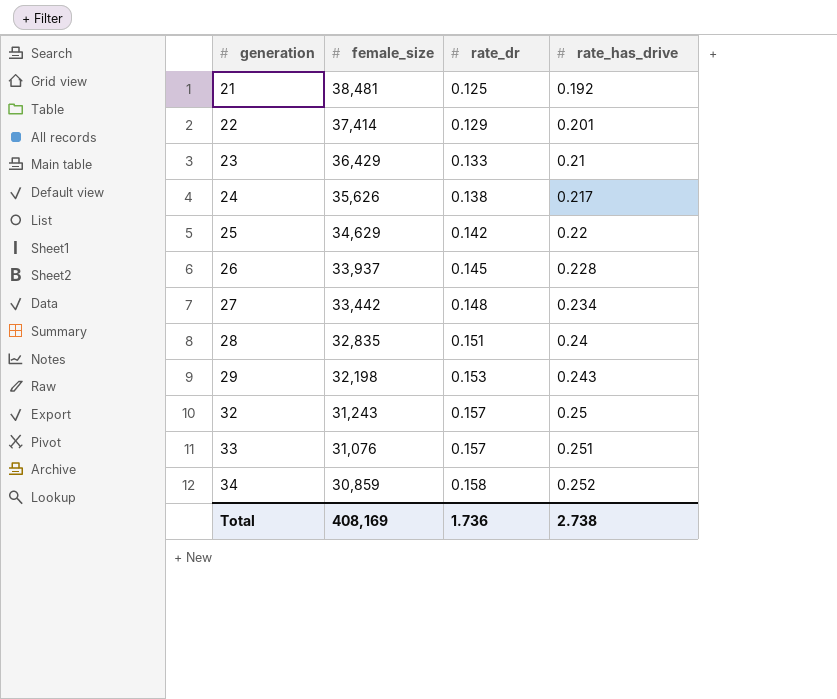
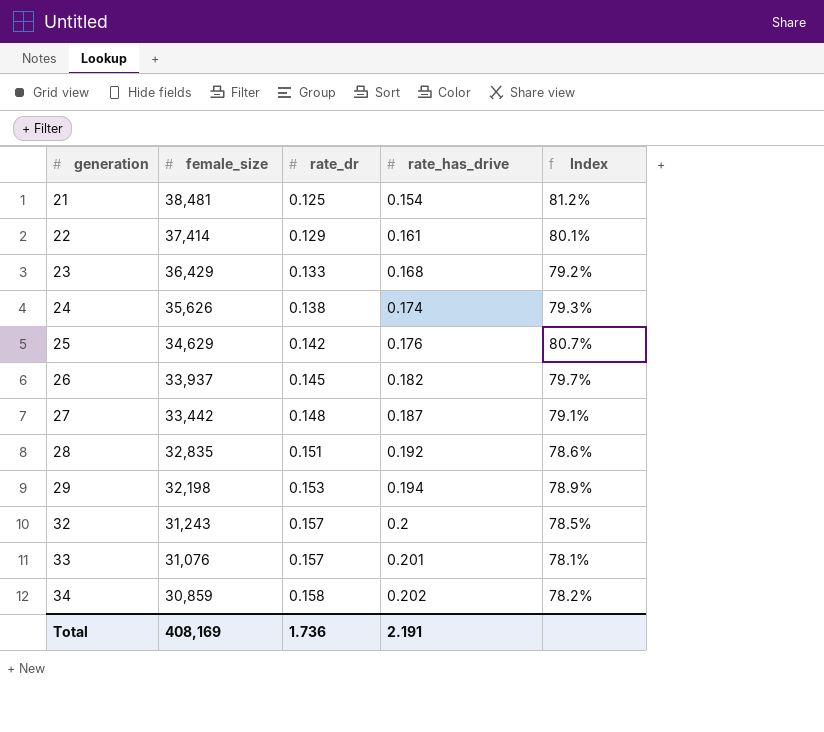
column Index | formula: none -> [rate_dr] / [rate_has_drive]
21 | rate_has_drive: 0.192 -> 0.154
22 | rate_has_drive: 0.201 -> 0.161
23 | rate_has_drive: 0.21 -> 0.168
24 | rate_has_drive: 0.217 -> 0.174
25 | rate_has_drive: 0.22 -> 0.176
26 | rate_has_drive: 0.228 -> 0.182
27 | rate_has_drive: 0.234 -> 0.187
28 | rate_has_drive: 0.24 -> 0.192
29 | rate_has_drive: 0.243 -> 0.194
32 | rate_has_drive: 0.25 -> 0.2
33 | rate_has_drive: 0.251 -> 0.201
34 | rate_has_drive: 0.252 -> 0.202
Total | rate_has_drive: 2.738 -> 2.191

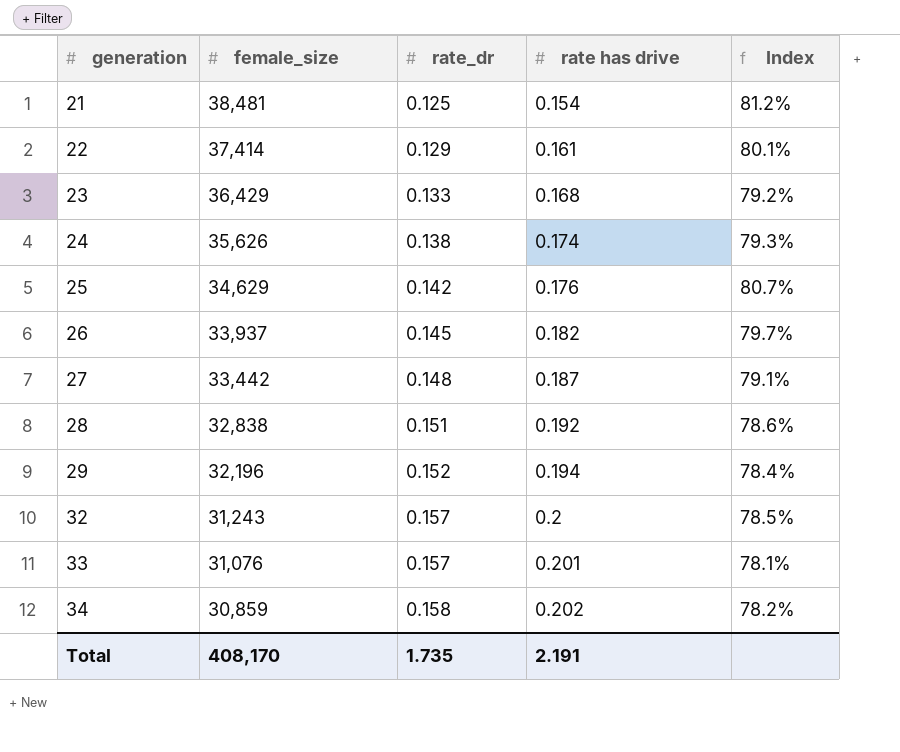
column name: rate_has_drive -> rate has drive
28 | female_size: 32,835 -> 32,838
29 | female_size: 32,198 -> 32,196
29 | rate_dr: 0.153 -> 0.152
29 | Index: 78.9% -> 78.4%
Total | female_size: 408,169 -> 408,170
Total | rate_dr: 1.736 -> 1.735

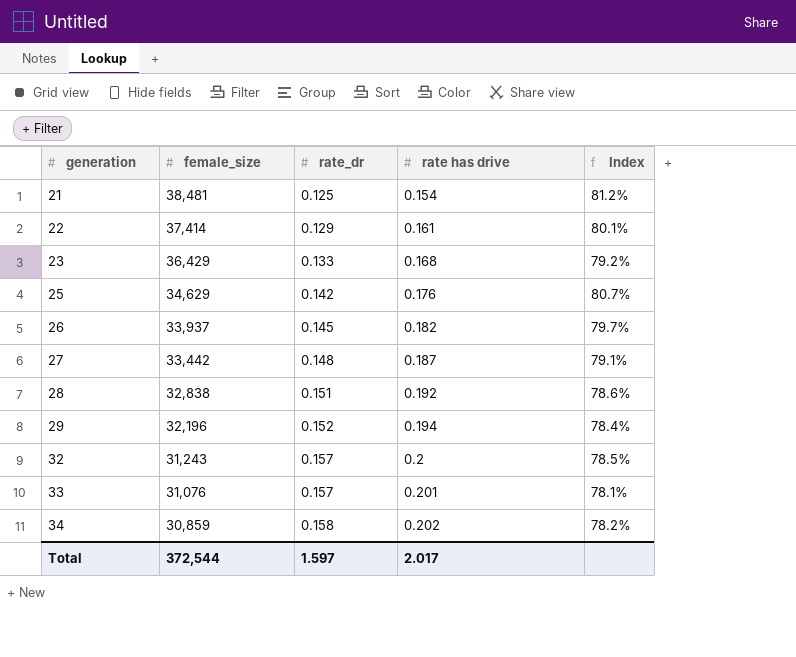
row 24: 35,626 | 0.138 | 0.174 | 79.3% -> none
Total | female_size: 408,170 -> 372,544
Total | rate_dr: 1.735 -> 1.597
Total | rate has drive: 2.191 -> 2.017

